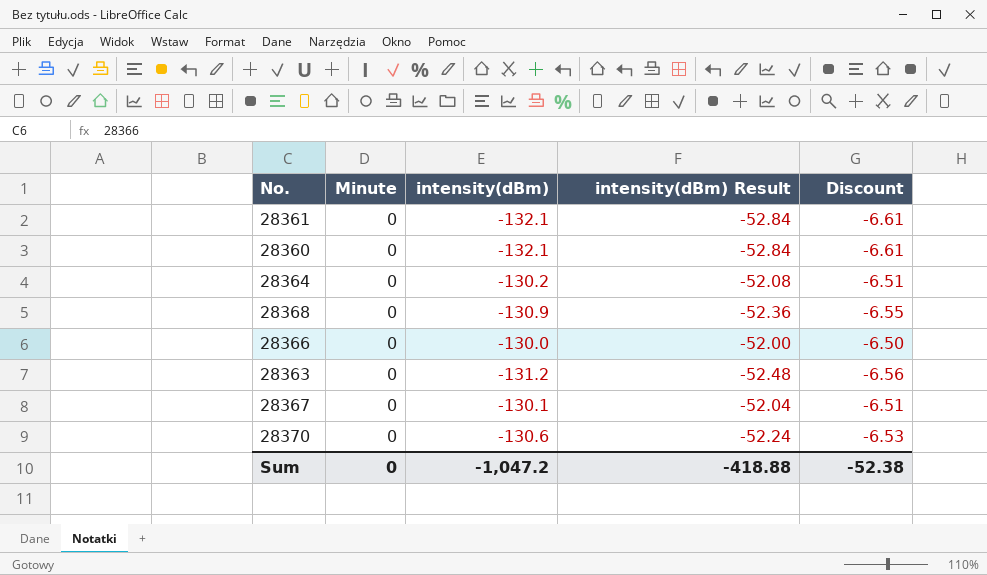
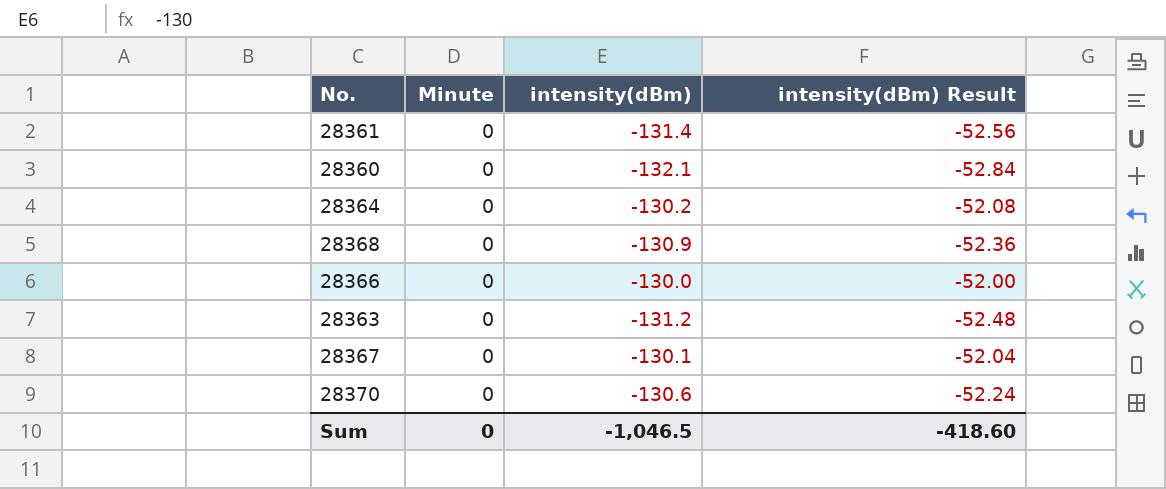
column Discount | formula: [intensity(dBm)] * 0.05 -> none
28361 | intensity(dBm): -132.1 -> -131.4
28361 | intensity(dBm) Result: -52.84 -> -52.56
Sum | intensity(dBm): -1,047.2 -> -1,046.5
Sum | intensity(dBm) Result: -418.88 -> -418.60

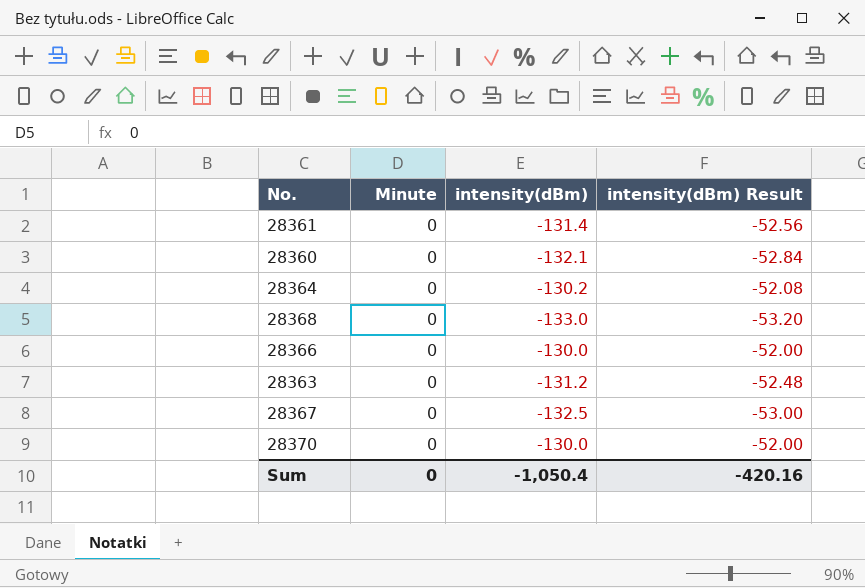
28368 | intensity(dBm): -130.9 -> -133.0
28368 | intensity(dBm) Result: -52.36 -> -53.20
28367 | intensity(dBm): -130.1 -> -132.5
28367 | intensity(dBm) Result: -52.04 -> -53.00
28370 | intensity(dBm): -130.6 -> -130.0
28370 | intensity(dBm) Result: -52.24 -> -52.00
Sum | intensity(dBm): -1,046.5 -> -1,050.4
Sum | intensity(dBm) Result: -418.60 -> -420.16

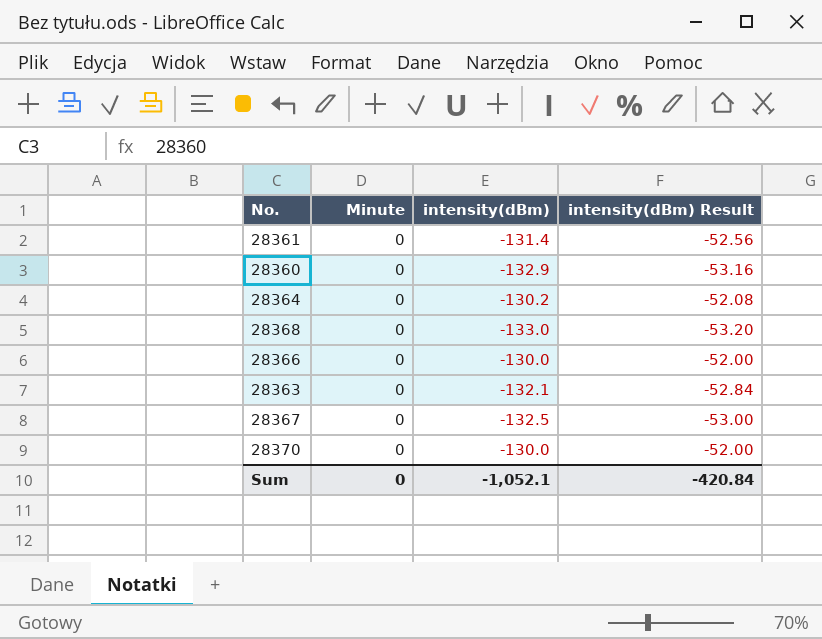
28360 | intensity(dBm): -132.1 -> -132.9
28360 | intensity(dBm) Result: -52.84 -> -53.16
28363 | intensity(dBm): -131.2 -> -132.1
28363 | intensity(dBm) Result: -52.48 -> -52.84
Sum | intensity(dBm): -1,050.4 -> -1,052.1
Sum | intensity(dBm) Result: -420.16 -> -420.84

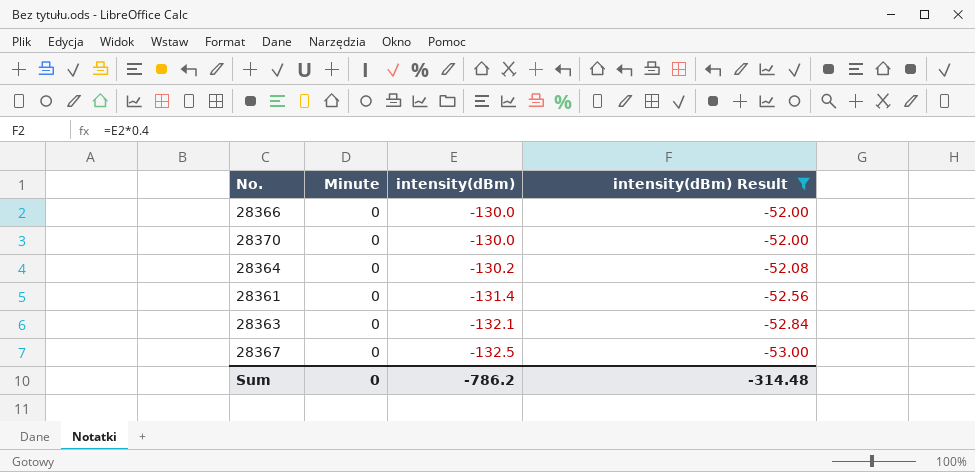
filter: none -> intensity(dBm) Result >= -53.00
row order: none -> intensity(dBm) descending
Sum | intensity(dBm): -1,052.1 -> -786.2
Sum | intensity(dBm) Result: -420.84 -> -314.48

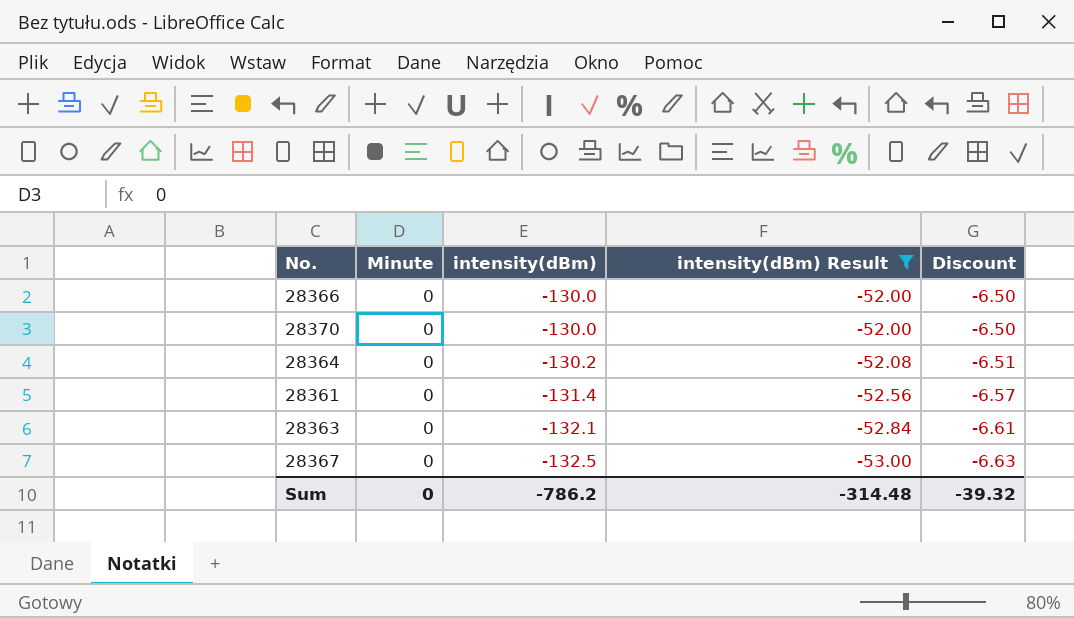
column Discount | formula: none -> [intensity(dBm)] * 0.05

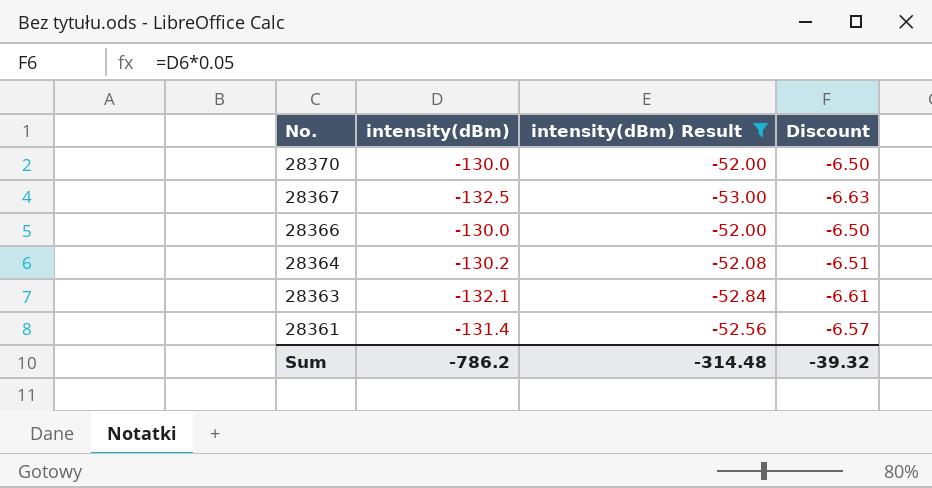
row order: intensity(dBm) descending -> No. descending
column Minute | position: 2 -> none

